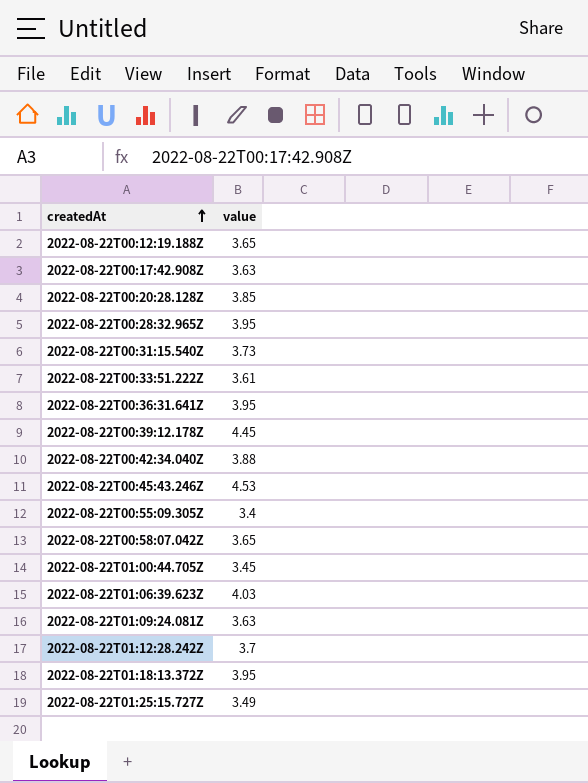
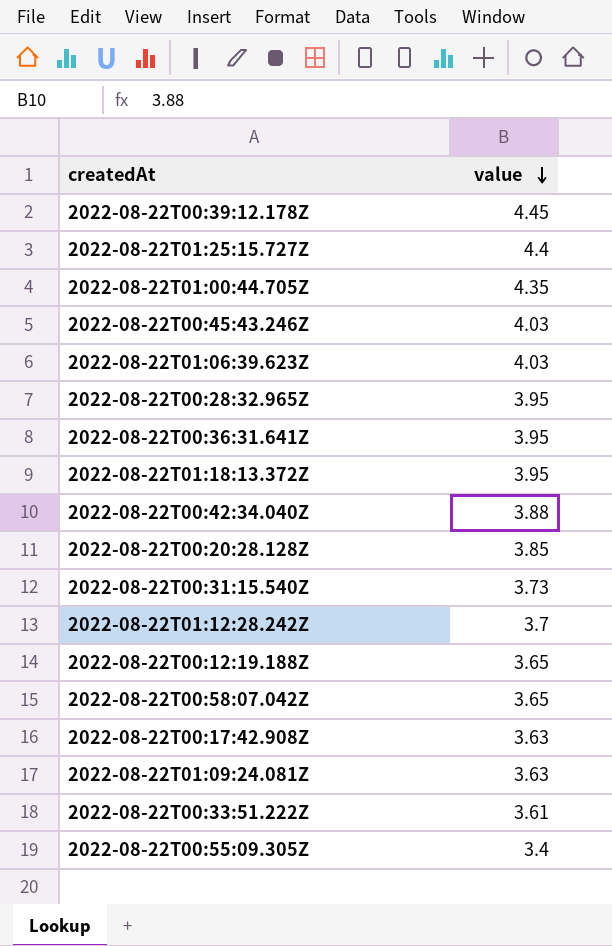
row order: createdAt ascending -> value descending
2022-08-22T01:25:15.727Z | value: 3.49 -> 4.4
2022-08-22T01:00:44.705Z | value: 3.45 -> 4.35
2022-08-22T00:45:43.246Z | value: 4.53 -> 4.03

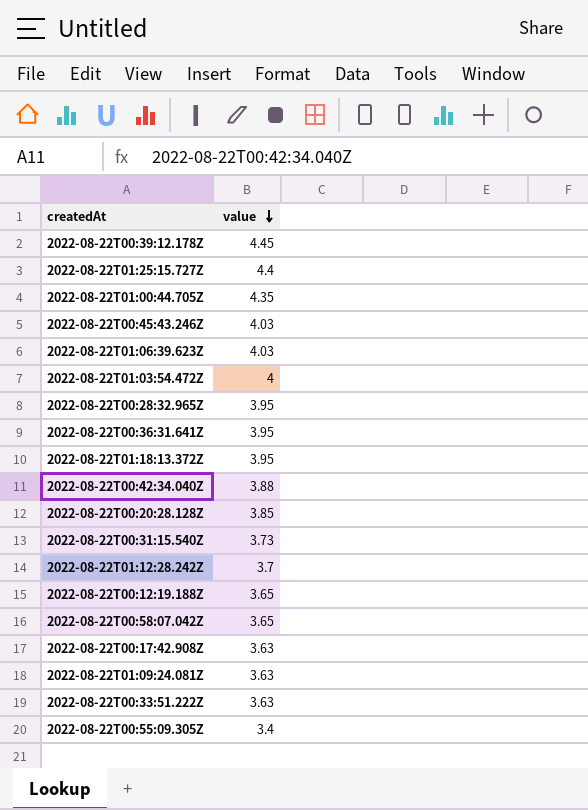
row 2022-08-22T01:03:54.472Z: none -> 4
2022-08-22T00:33:51.222Z | value: 3.61 -> 3.63

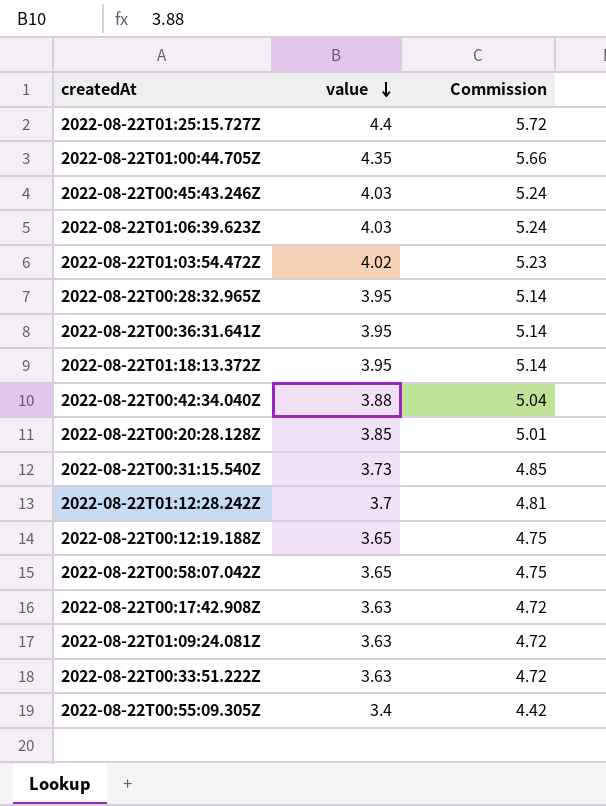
column Commission | formula: none -> [value] * 1.3
row 2022-08-22T00:39:12.178Z: 4.45 -> none
2022-08-22T01:03:54.472Z | value: 4 -> 4.02

